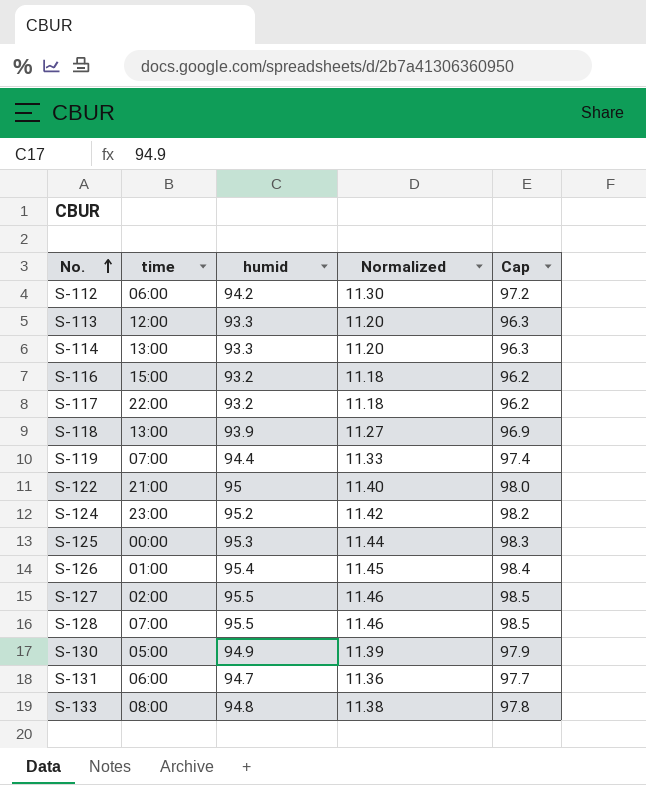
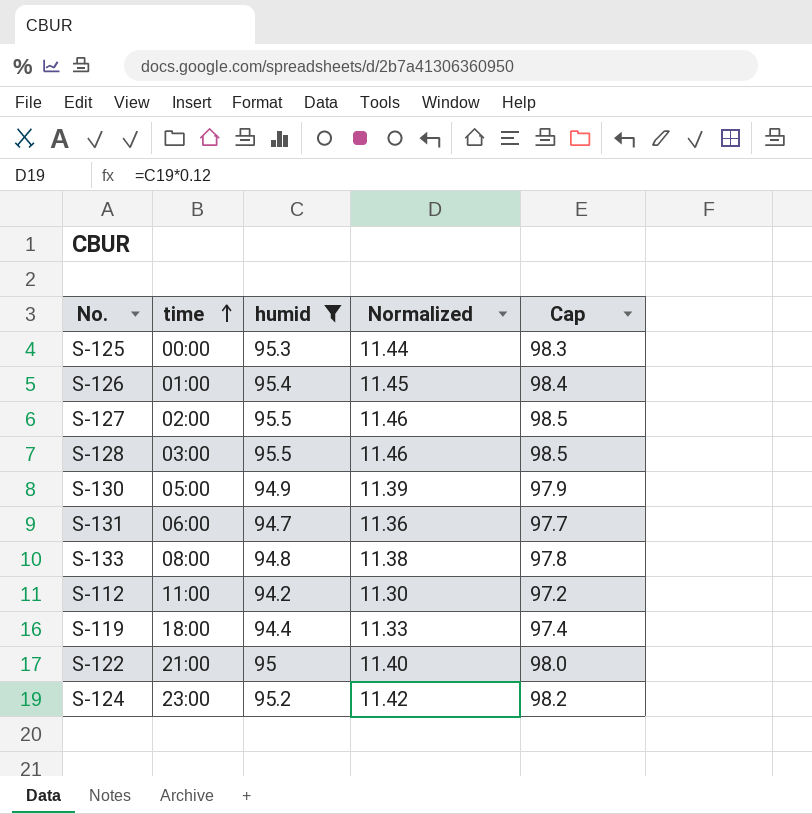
filter: none -> humid >= 94.2
row order: No. ascending -> time ascending
S-128 | time: 07:00 -> 03:00
S-112 | time: 06:00 -> 11:00
S-119 | time: 07:00 -> 18:00

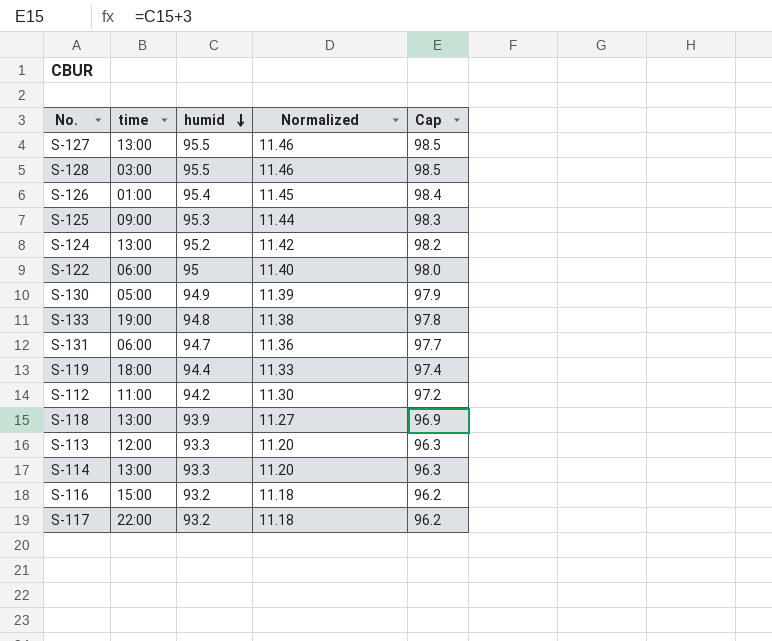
filter: humid >= 94.2 -> none
row order: time ascending -> humid descending
S-127 | time: 02:00 -> 13:00
S-125 | time: 00:00 -> 09:00
S-124 | time: 23:00 -> 13:00
S-122 | time: 21:00 -> 06:00
S-133 | time: 08:00 -> 19:00

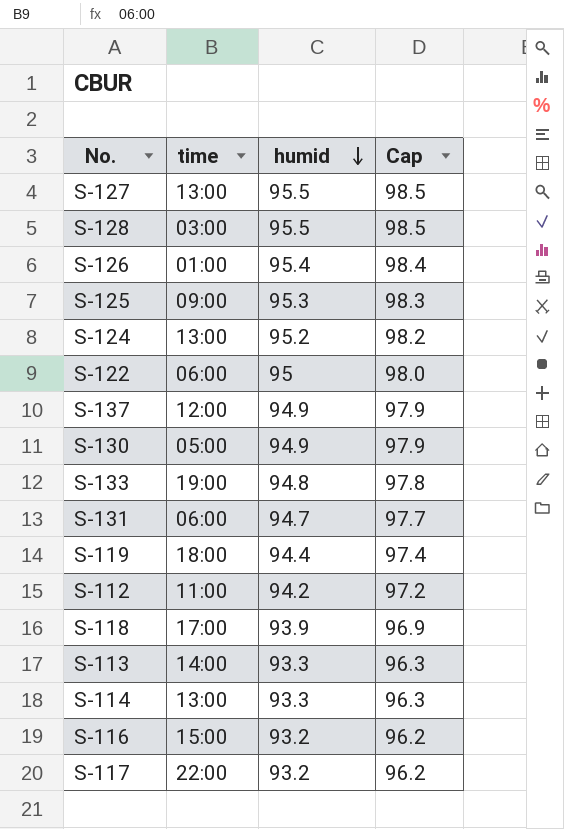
column Normalized | formula: [humid] * 0.12 -> none
row S-137: none -> 12:00 | 94.9 | 97.9
S-118 | time: 13:00 -> 17:00
S-113 | time: 12:00 -> 14:00

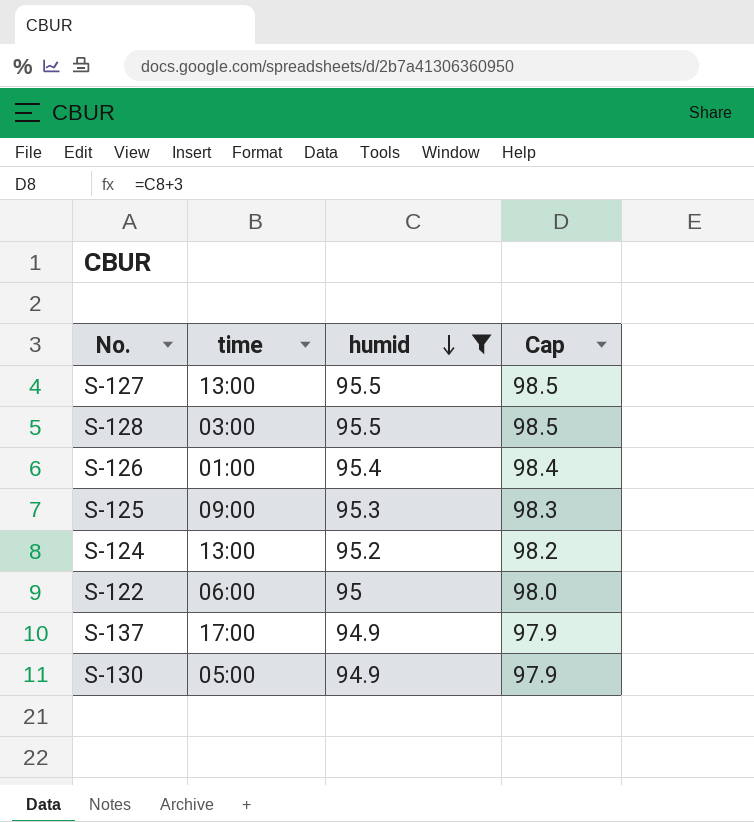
filter: none -> humid >= 94.9
S-137 | time: 12:00 -> 17:00

